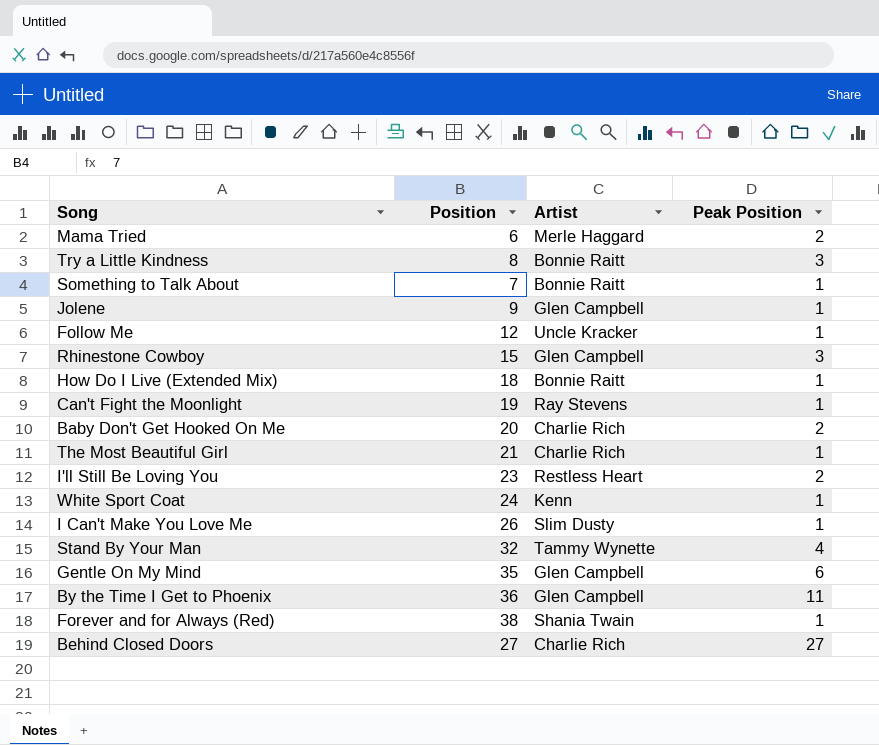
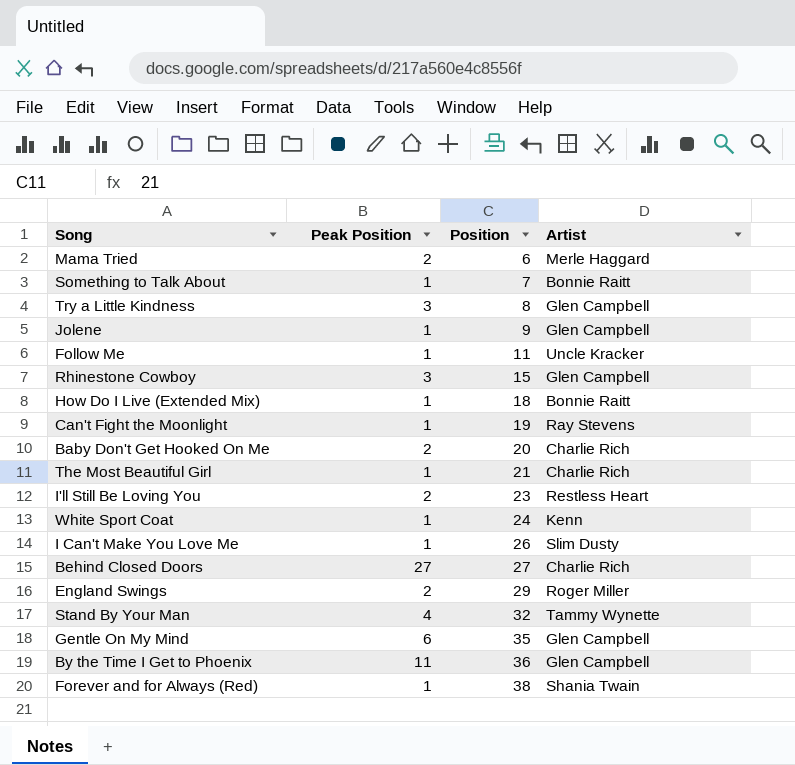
row order: none -> Position ascending
column Peak Position | position: 4 -> 2
Try a Little Kindness | Artist: Bonnie Raitt -> Glen Campbell
Follow Me | Position: 12 -> 11
row England Swings: none -> 2 | 29 | Roger Miller

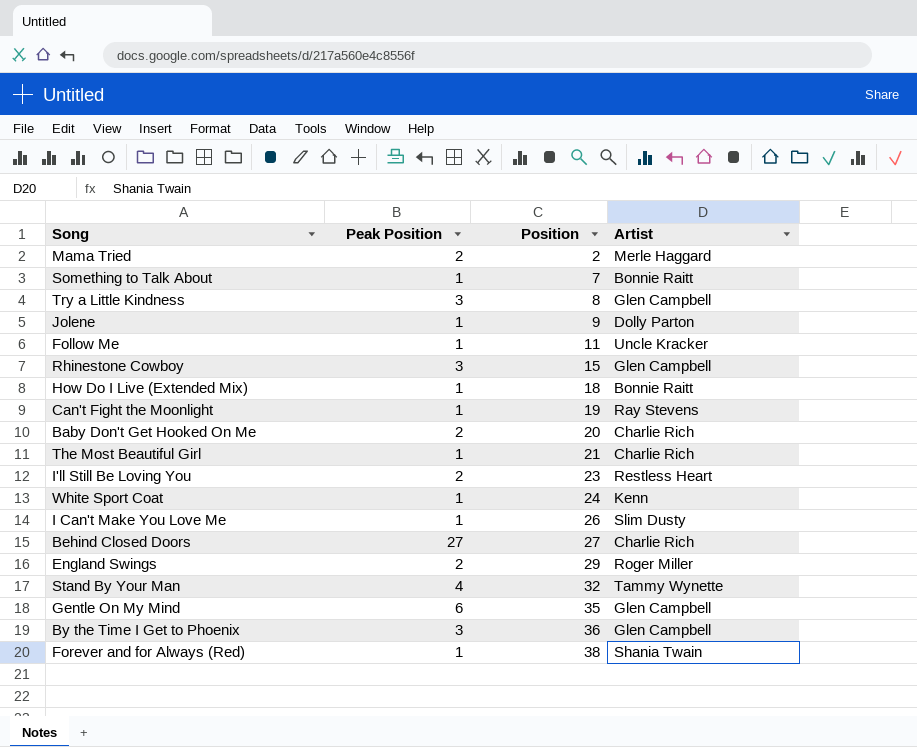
Mama Tried | Position: 6 -> 2
Jolene | Artist: Glen Campbell -> Dolly Parton
By the Time I Get to Phoenix | Peak Position: 11 -> 3

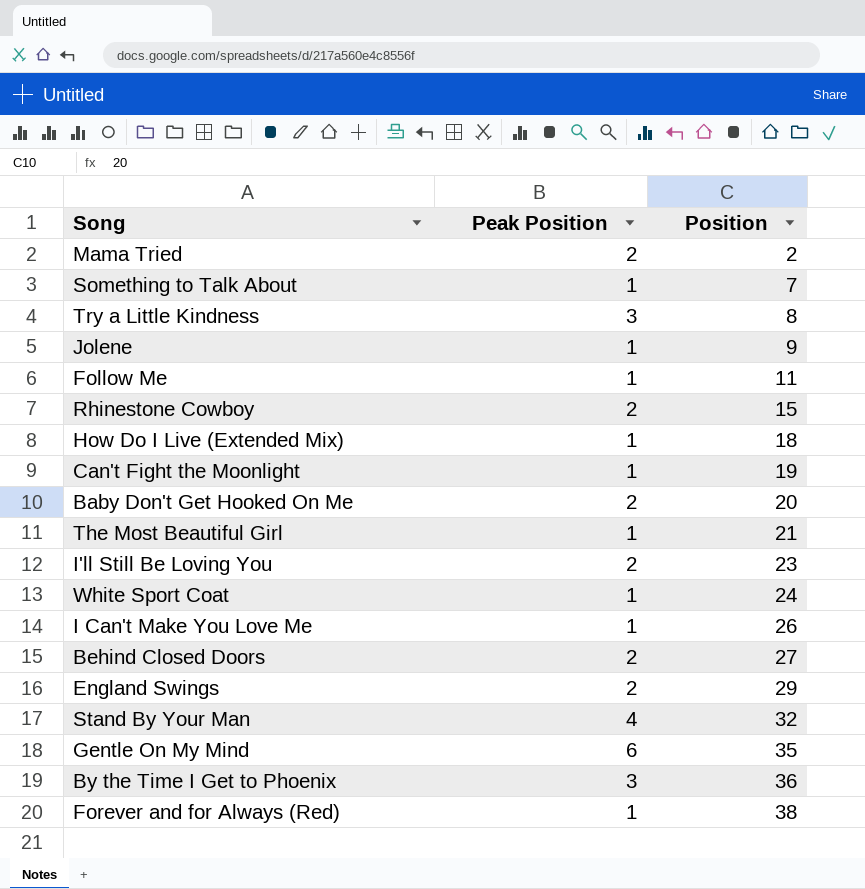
column Artist | position: 4 -> none
Rhinestone Cowboy | Peak Position: 3 -> 2
Behind Closed Doors | Peak Position: 27 -> 2

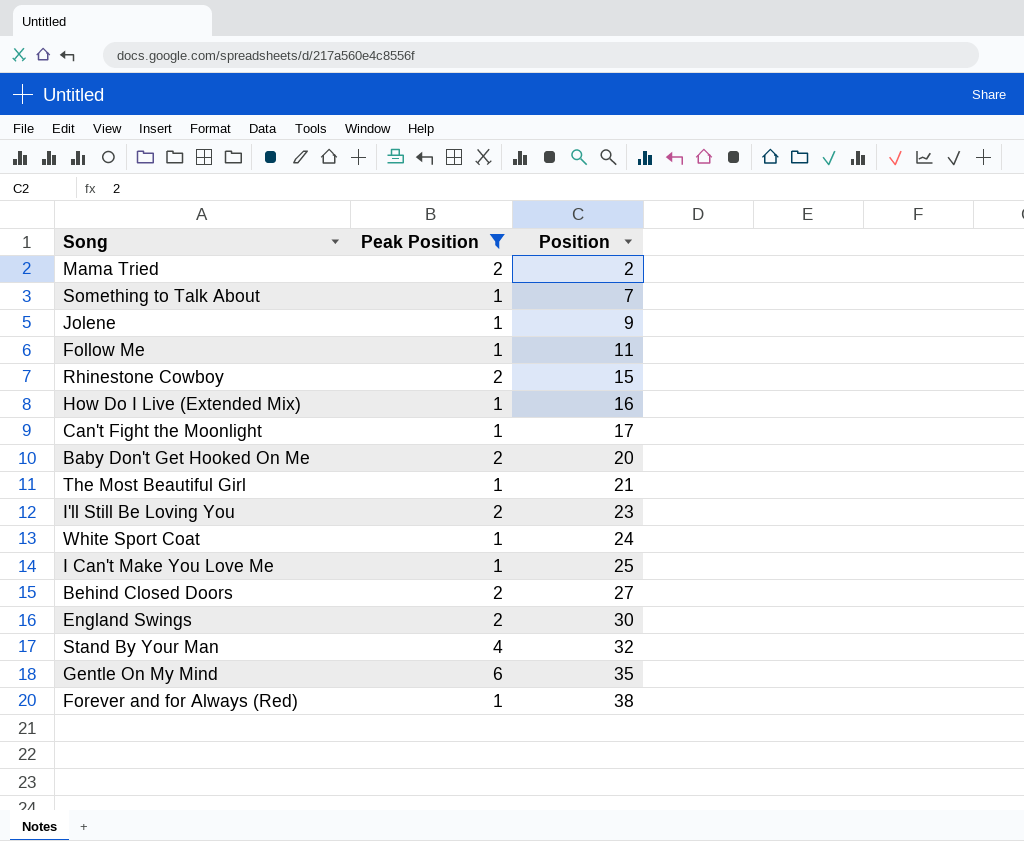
filter: none -> Peak Position != 3
How Do I Live (Extended Mix) | Position: 18 -> 16
Can't Fight the Moonlight | Position: 19 -> 17
I Can't Make You Love Me | Position: 26 -> 25
England Swings | Position: 29 -> 30

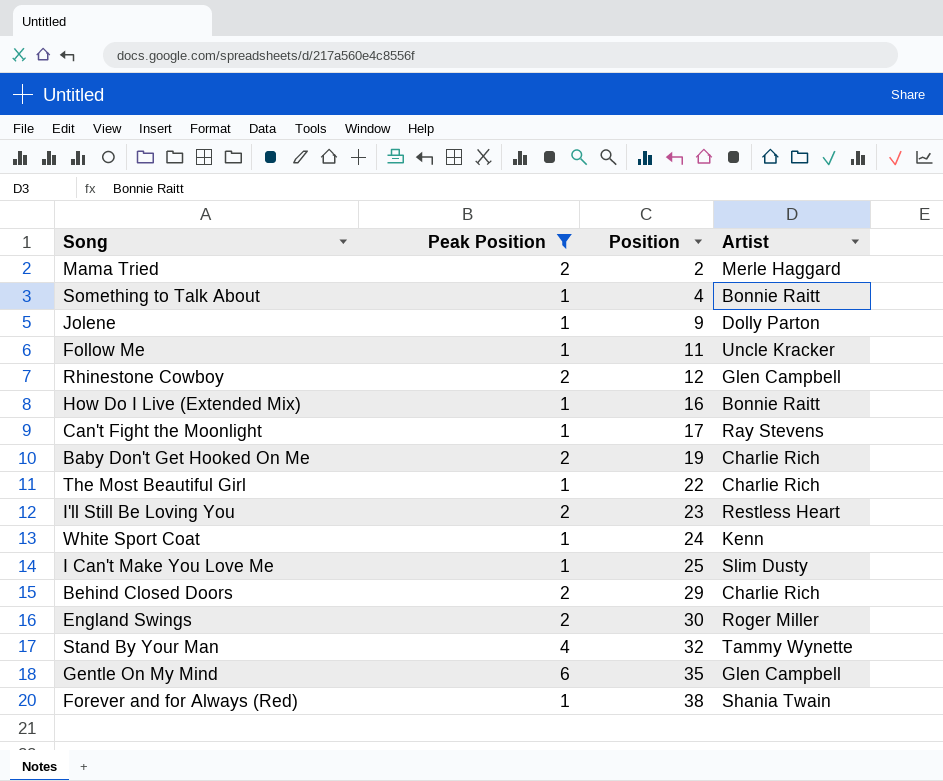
column Artist | position: none -> 4
Something to Talk About | Position: 7 -> 4
Rhinestone Cowboy | Position: 15 -> 12
Baby Don't Get Hooked On Me | Position: 20 -> 19
The Most Beautiful Girl | Position: 21 -> 22
Behind Closed Doors | Position: 27 -> 29

